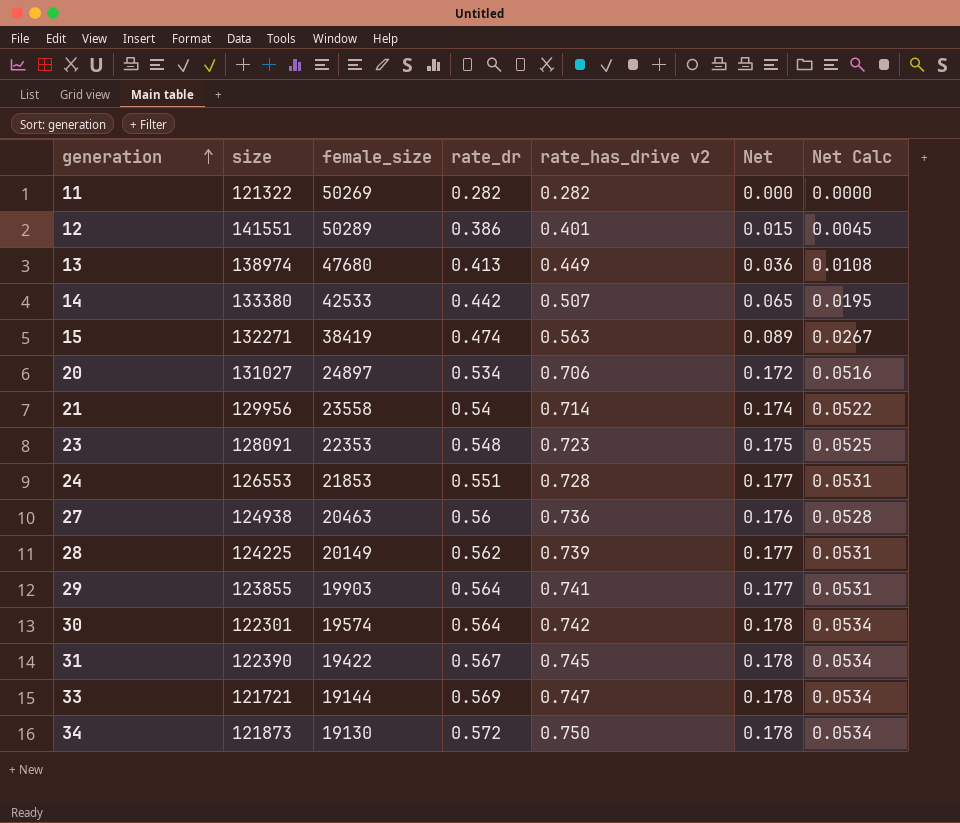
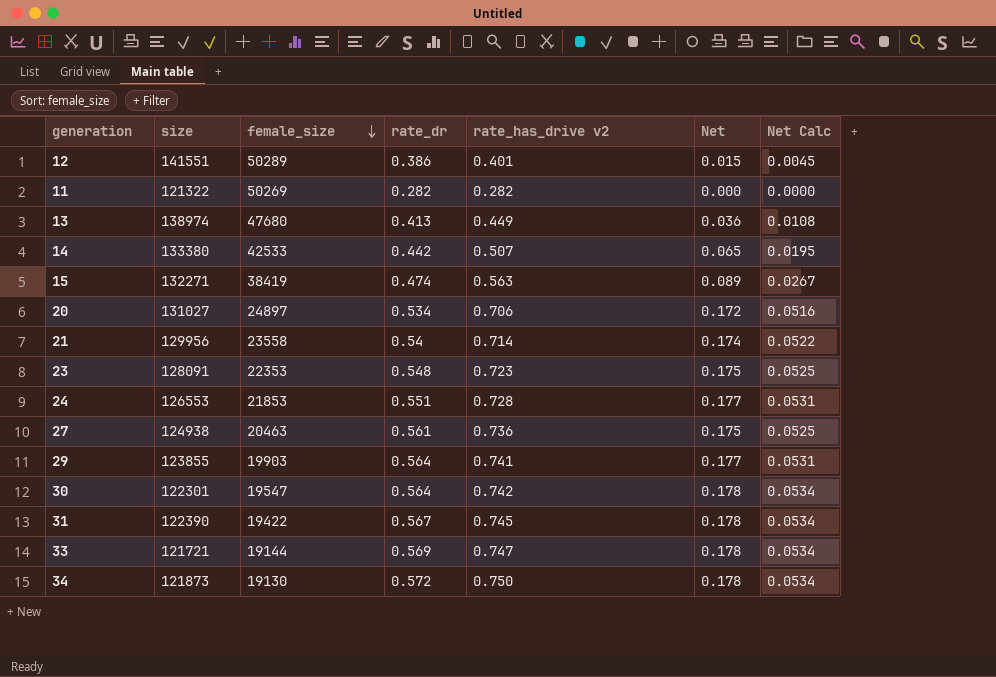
row order: generation ascending -> female_size descending
row 28: 124225 | 20149 | 0.562 | 0.739 | 0.177 | 0.0531 -> none
27 | rate_dr: 0.56 -> 0.561
27 | Net: 0.176 -> 0.175
27 | Net Calc: 0.0528 -> 0.0525
30 | female_size: 19574 -> 19547

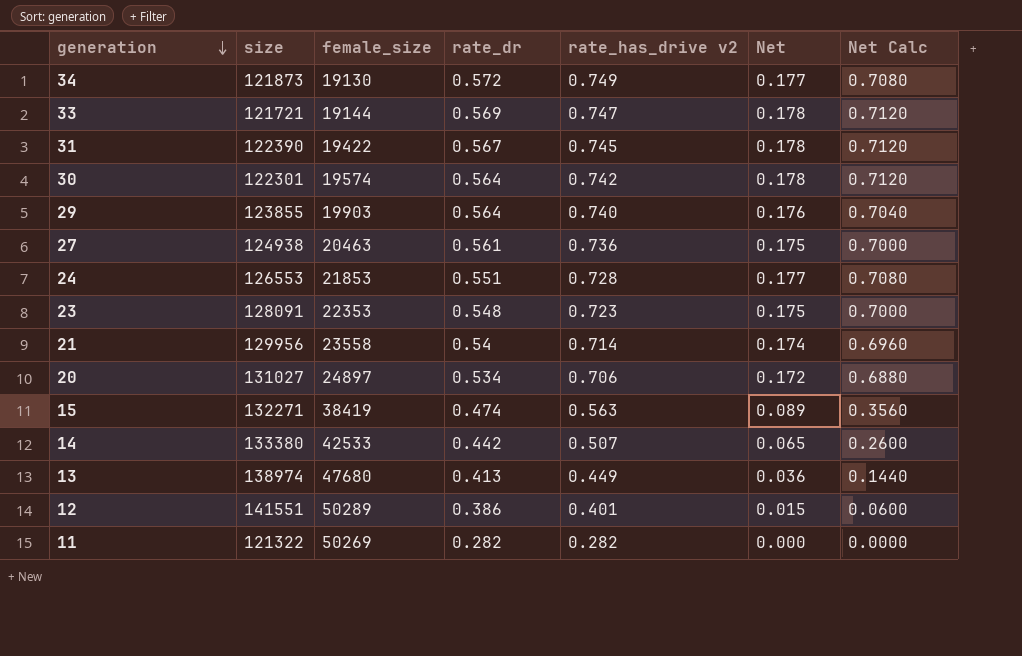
row order: female_size descending -> generation descending
column Net Calc | formula: [Net] * 0.3 -> [Net] * 4
34 | rate_has_drive v2: 0.750 -> 0.749
34 | Net: 0.178 -> 0.177
30 | female_size: 19547 -> 19574
29 | rate_has_drive v2: 0.741 -> 0.740
29 | Net: 0.177 -> 0.176

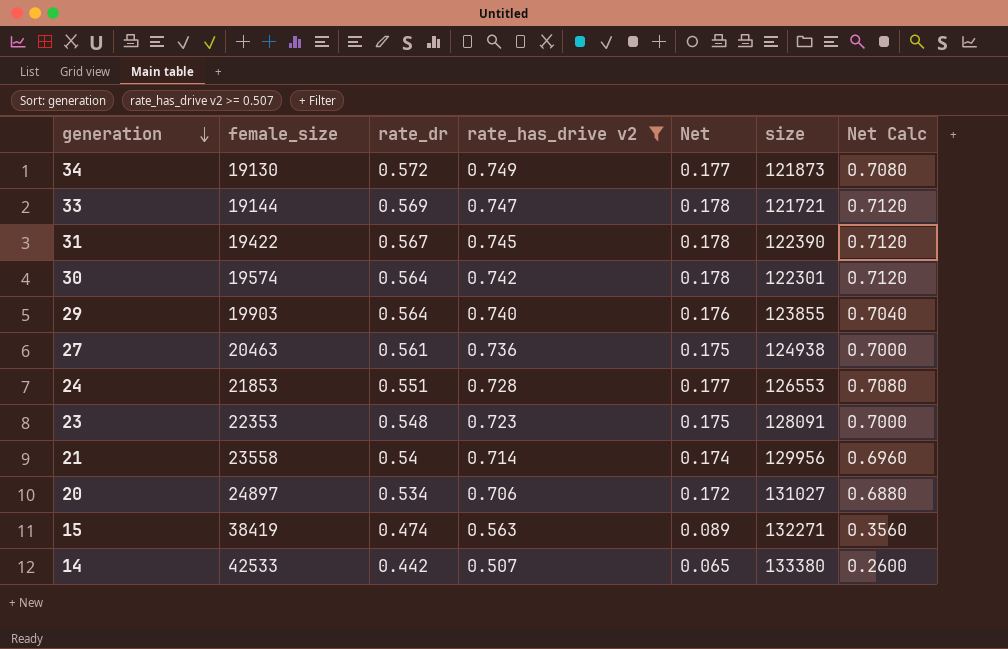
filter: none -> rate_has_drive v2 >= 0.507
column size | position: 2 -> 6

